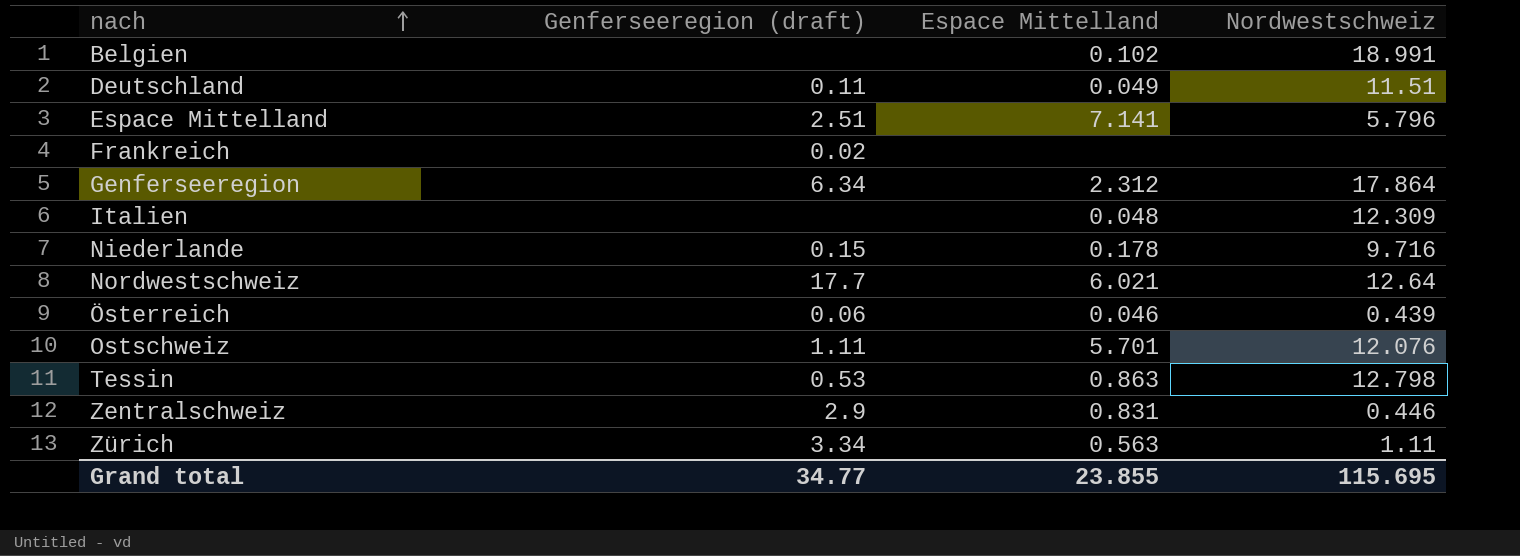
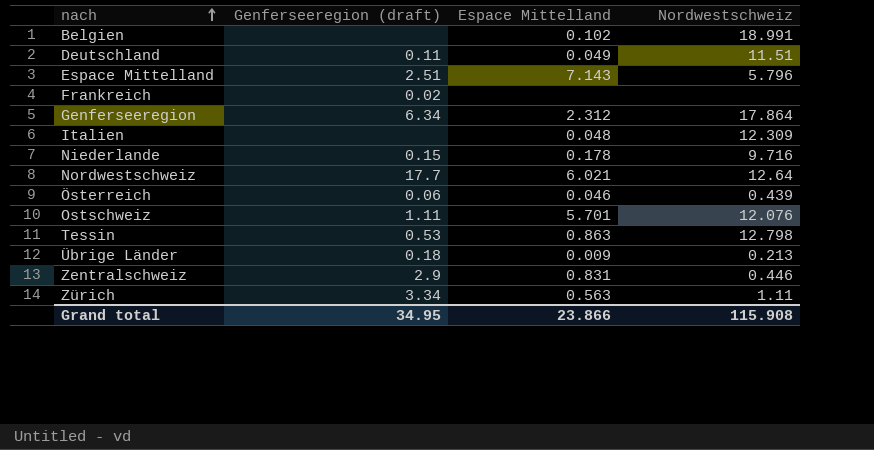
Espace Mittelland | Espace Mittelland: 7.141 -> 7.143
row Übrige Länder: none -> 0.18 | 0.009 | 0.213
Grand total | Genferseeregion (draft): 34.77 -> 34.95
Grand total | Espace Mittelland: 23.855 -> 23.866
Grand total | Nordwestschweiz: 115.695 -> 115.908

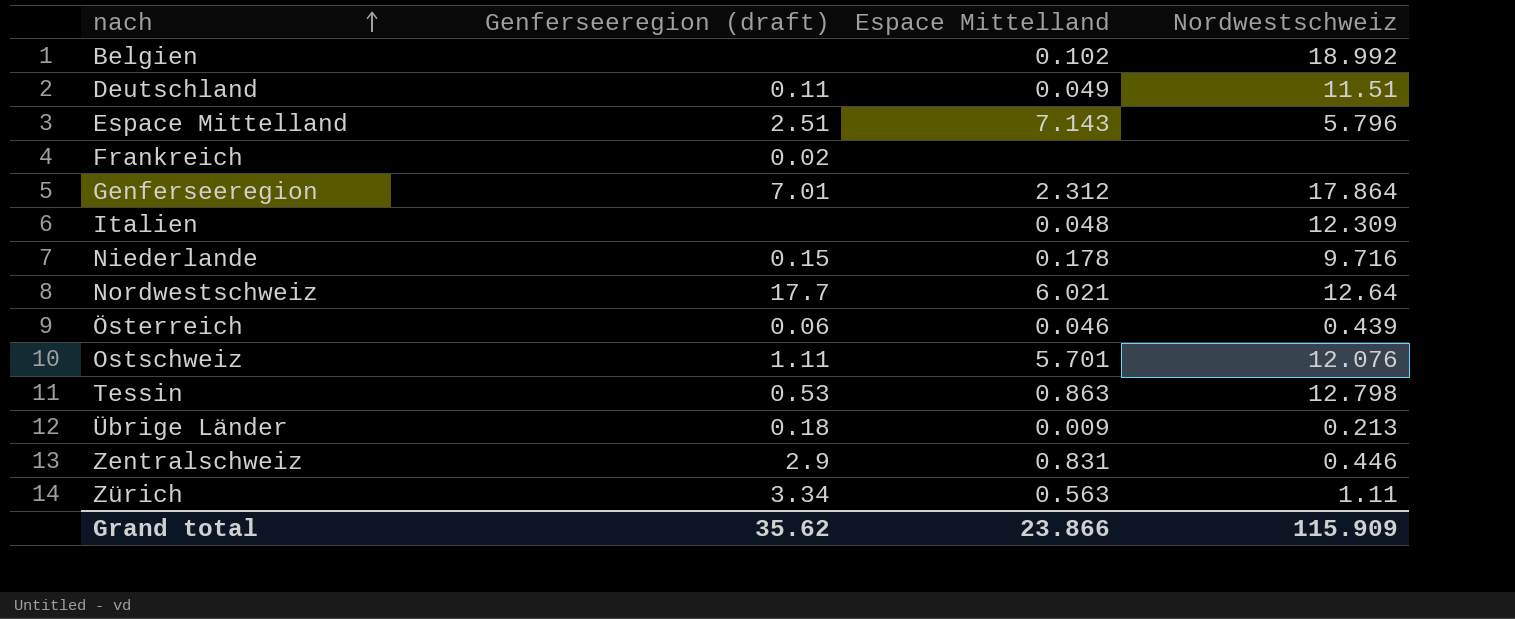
Belgien | Nordwestschweiz: 18.991 -> 18.992
Genferseeregion | Genferseeregion (draft): 6.34 -> 7.01
Grand total | Genferseeregion (draft): 34.95 -> 35.62
Grand total | Nordwestschweiz: 115.908 -> 115.909

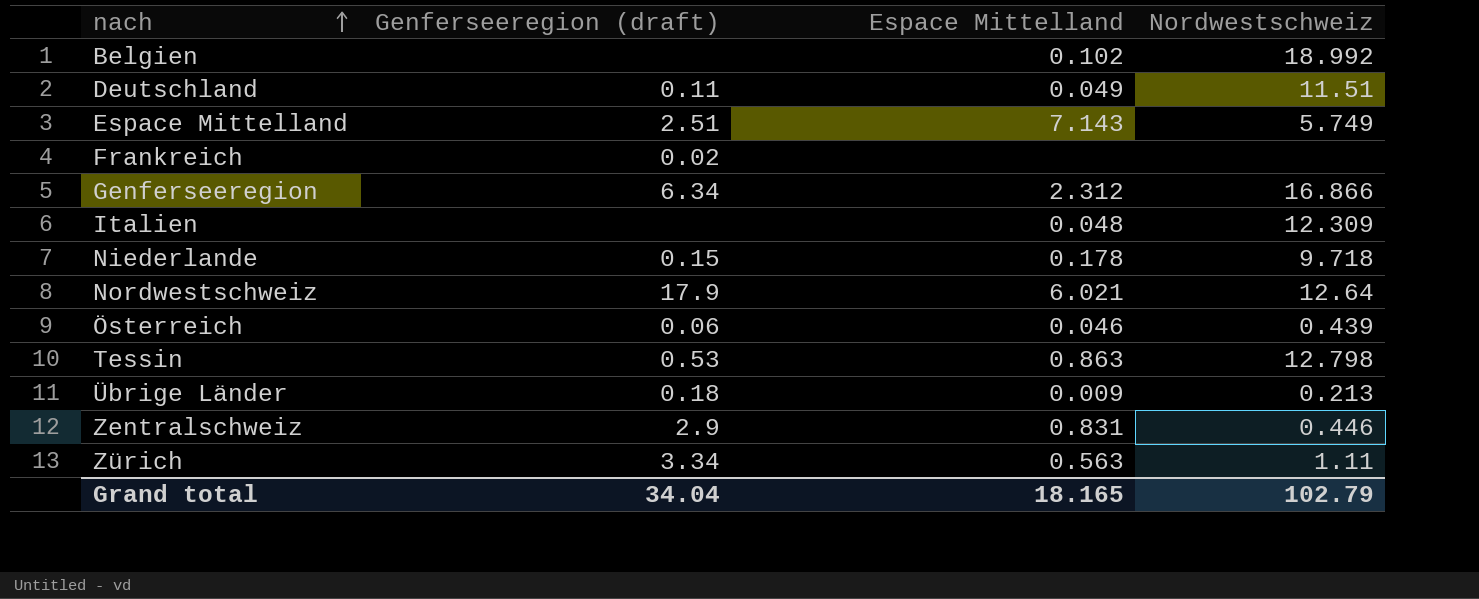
row Ostschweiz: 1.11 | 5.701 | 12.076 -> none
Espace Mittelland | Nordwestschweiz: 5.796 -> 5.749
Genferseeregion | Genferseeregion (draft): 7.01 -> 6.34
Genferseeregion | Nordwestschweiz: 17.864 -> 16.866
Niederlande | Nordwestschweiz: 9.716 -> 9.718
Nordwestschweiz | Genferseeregion (draft): 17.7 -> 17.9
Grand total | Genferseeregion (draft): 35.62 -> 34.04
Grand total | Espace Mittelland: 23.866 -> 18.165
Grand total | Nordwestschweiz: 115.909 -> 102.79

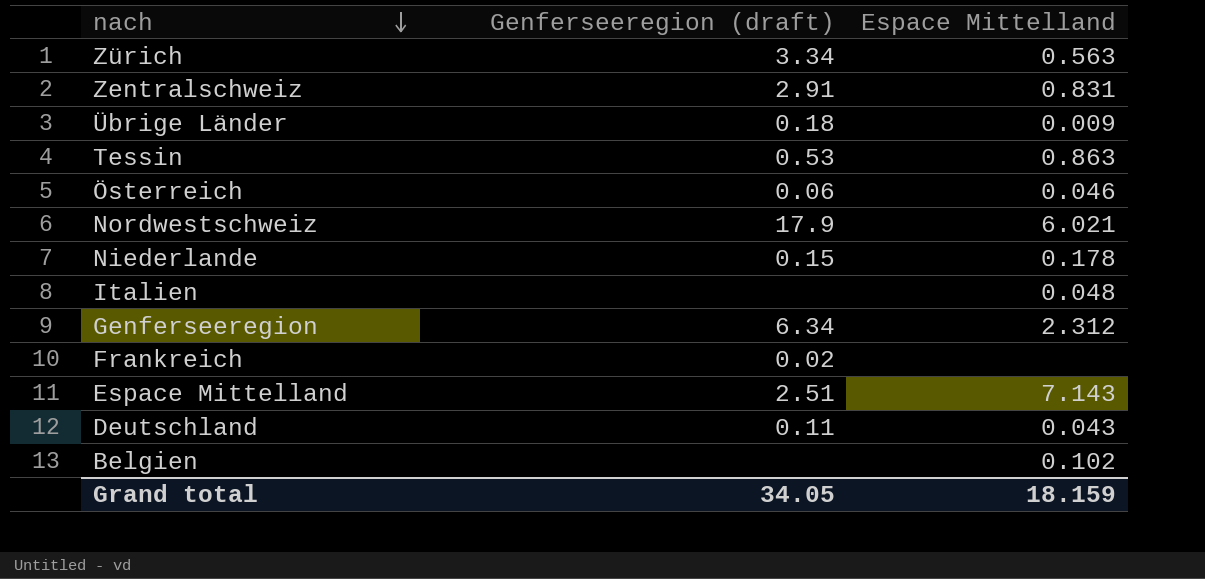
row order: nach ascending -> nach descending
column Nordwestschweiz | position: 4 -> none
Zentralschweiz | Genferseeregion (draft): 2.9 -> 2.91
Deutschland | Espace Mittelland: 0.049 -> 0.043
Grand total | Genferseeregion (draft): 34.04 -> 34.05
Grand total | Espace Mittelland: 18.165 -> 18.159

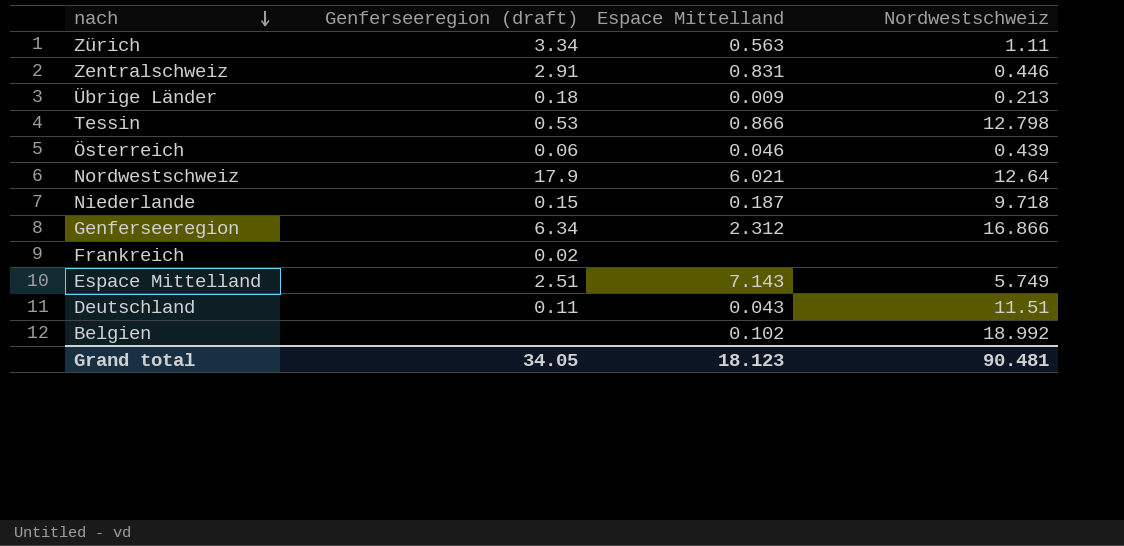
column Nordwestschweiz | position: none -> 4
row Italien: none | 0.048 -> none
Tessin | Espace Mittelland: 0.863 -> 0.866
Niederlande | Espace Mittelland: 0.178 -> 0.187
Grand total | Espace Mittelland: 18.159 -> 18.123

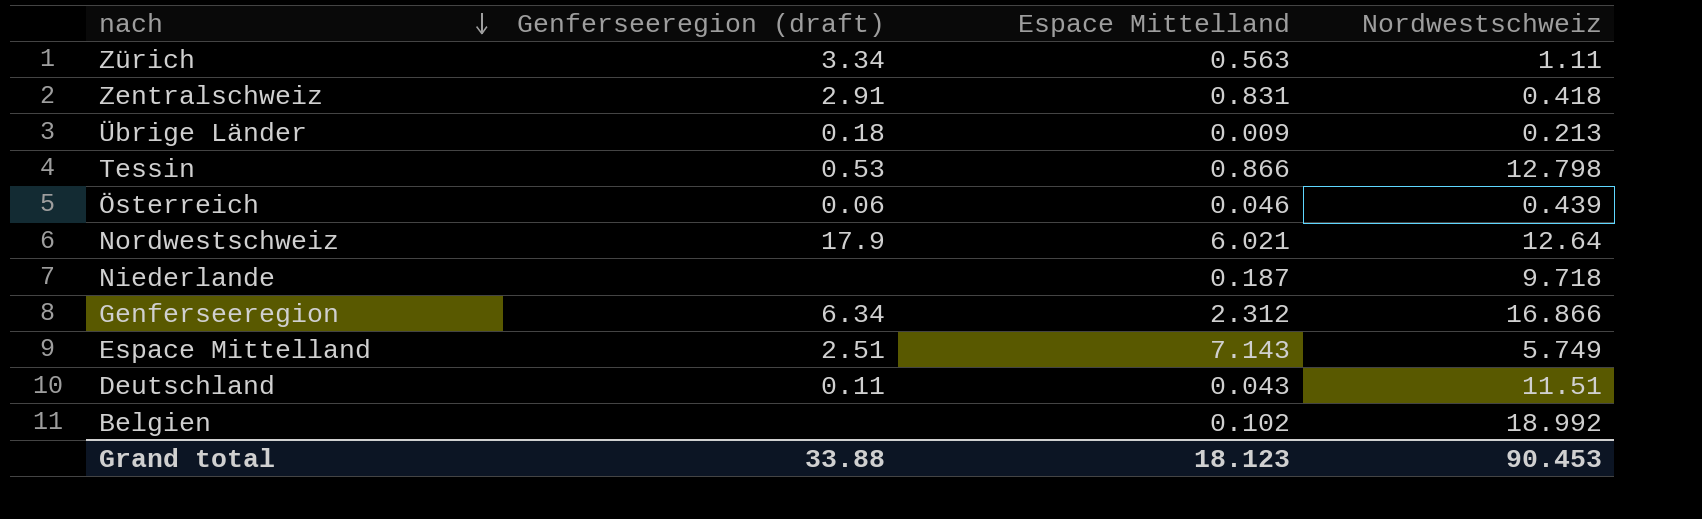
row Frankreich: 0.02 | none | none -> none
Zentralschweiz | Nordwestschweiz: 0.446 -> 0.418
Niederlande | Genferseeregion (draft): 0.15 -> none
Grand total | Genferseeregion (draft): 34.05 -> 33.88
Grand total | Nordwestschweiz: 90.481 -> 90.453

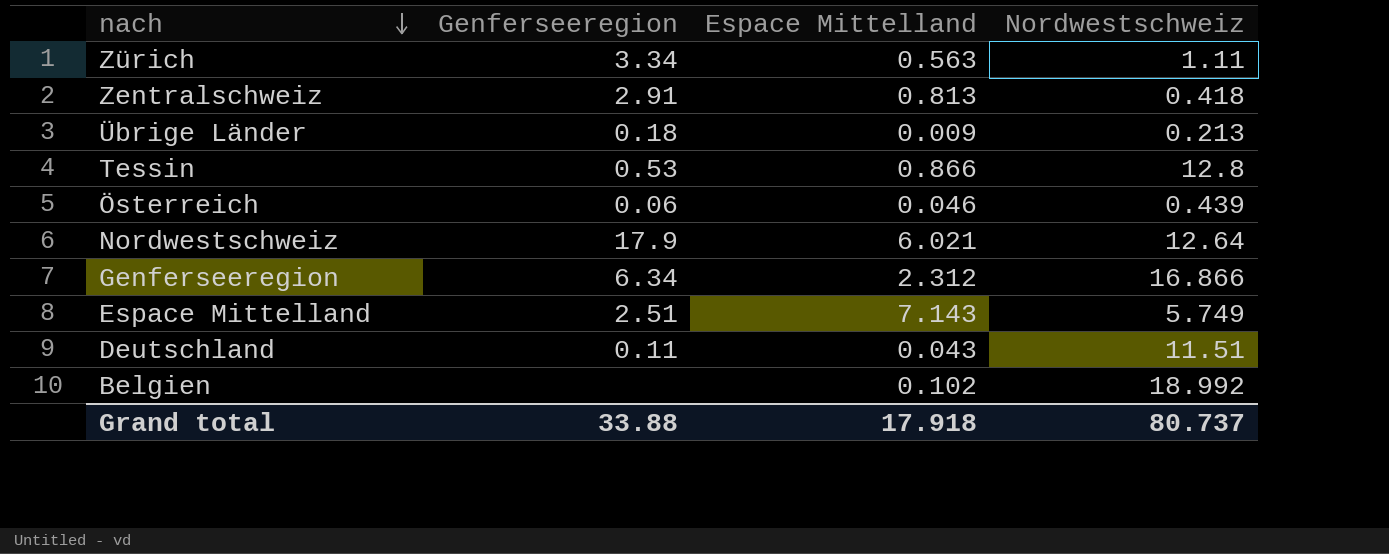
column name: Genferseeregion (draft) -> Genferseeregion
row Niederlande: none | 0.187 | 9.718 -> none
Zentralschweiz | Espace Mittelland: 0.831 -> 0.813
Tessin | Nordwestschweiz: 12.798 -> 12.8
Grand total | Espace Mittelland: 18.123 -> 17.918
Grand total | Nordwestschweiz: 90.453 -> 80.737

